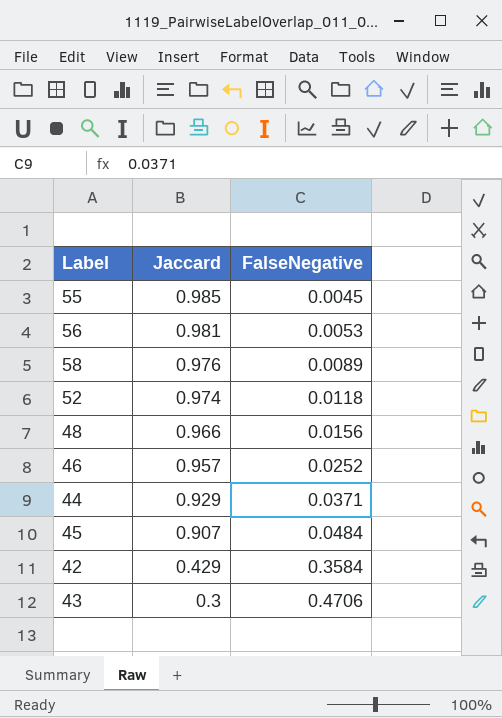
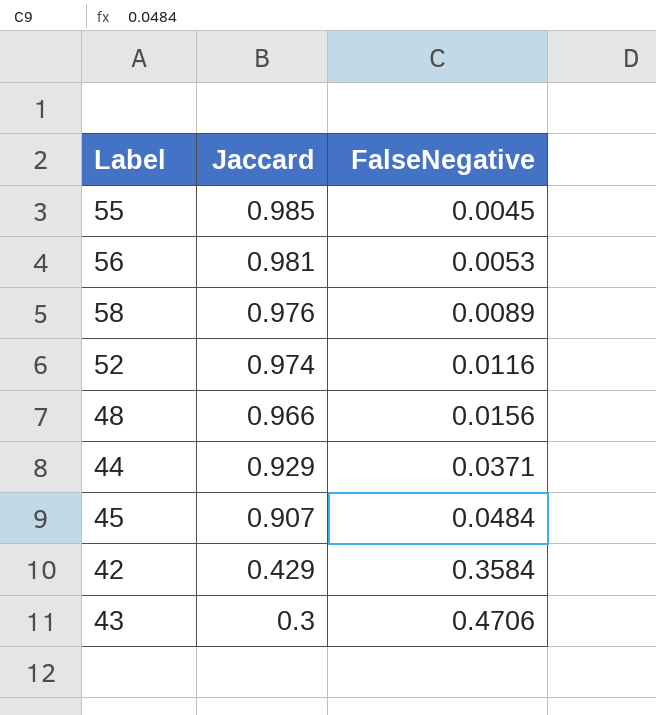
row 46: 0.957 | 0.0252 -> none
52 | FalseNegative: 0.0118 -> 0.0116

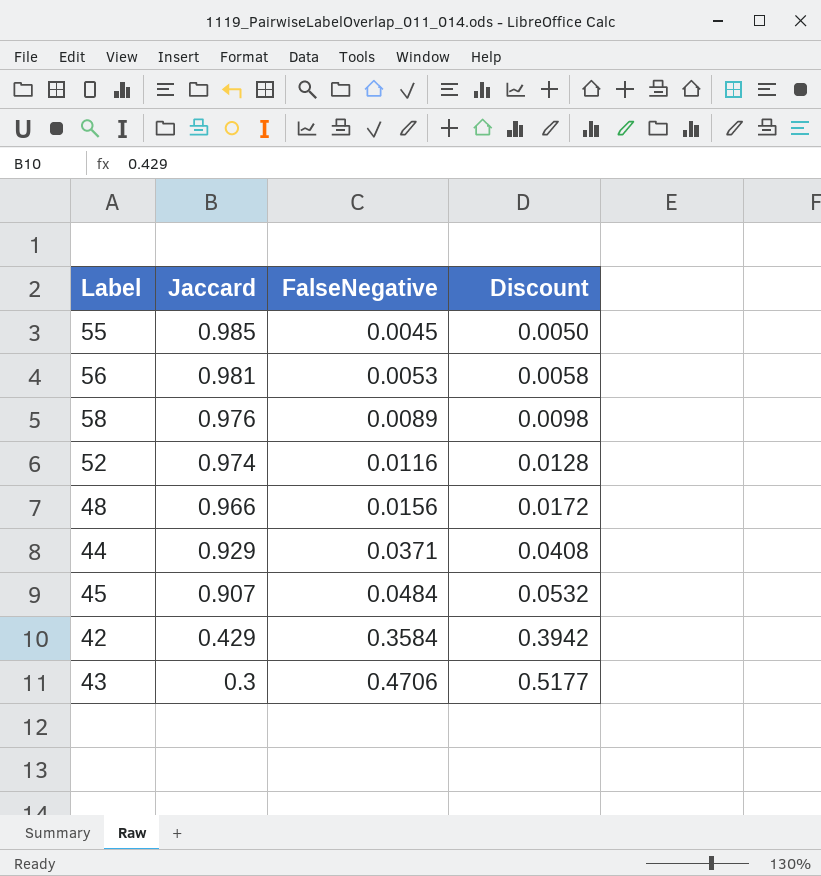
column Discount | formula: none -> [FalseNegative] * 1.1

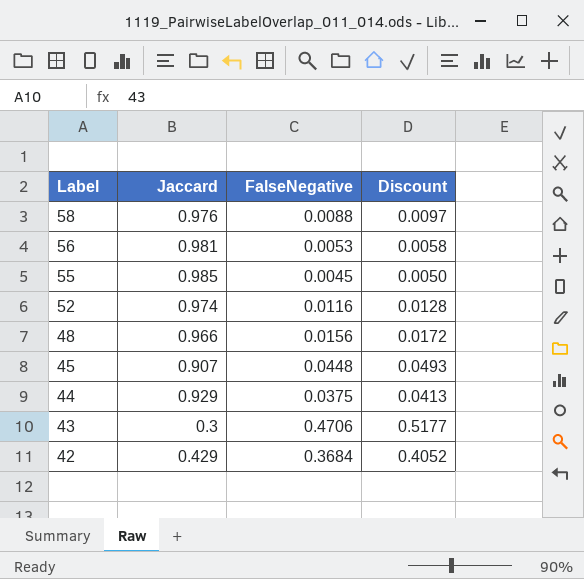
row order: Jaccard descending -> Label descending
58 | FalseNegative: 0.0089 -> 0.0088
58 | Discount: 0.0098 -> 0.0097
45 | FalseNegative: 0.0484 -> 0.0448
45 | Discount: 0.0532 -> 0.0493
44 | FalseNegative: 0.0371 -> 0.0375
44 | Discount: 0.0408 -> 0.0413
42 | FalseNegative: 0.3584 -> 0.3684
42 | Discount: 0.3942 -> 0.4052

